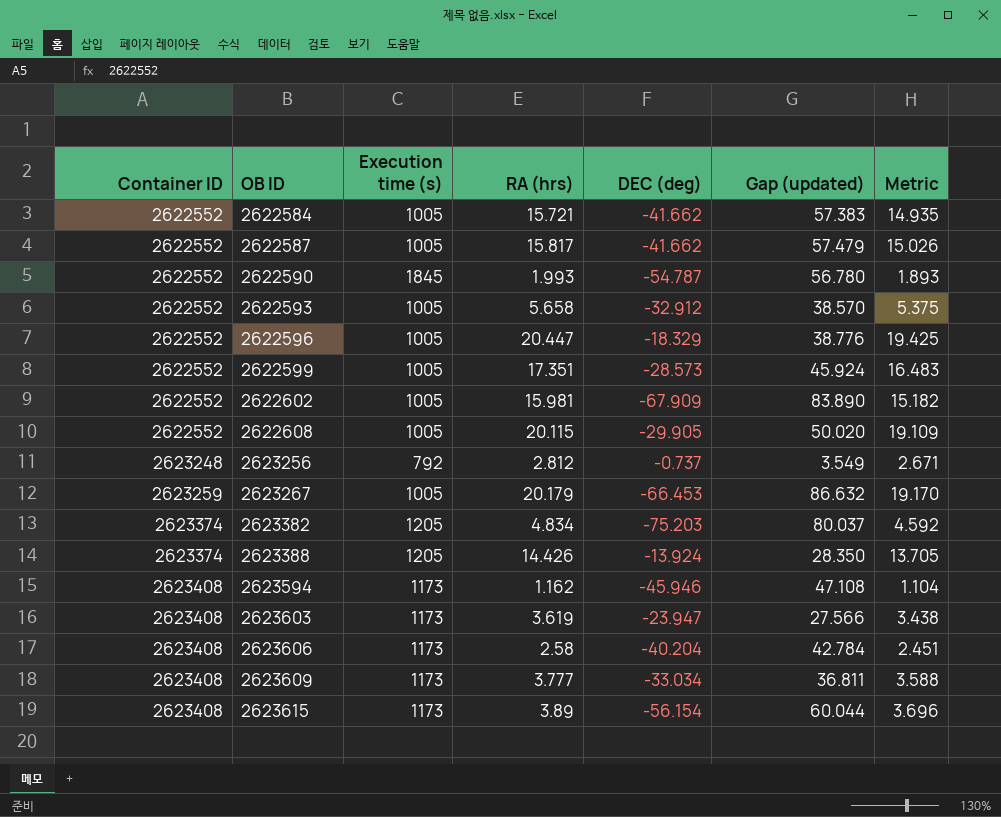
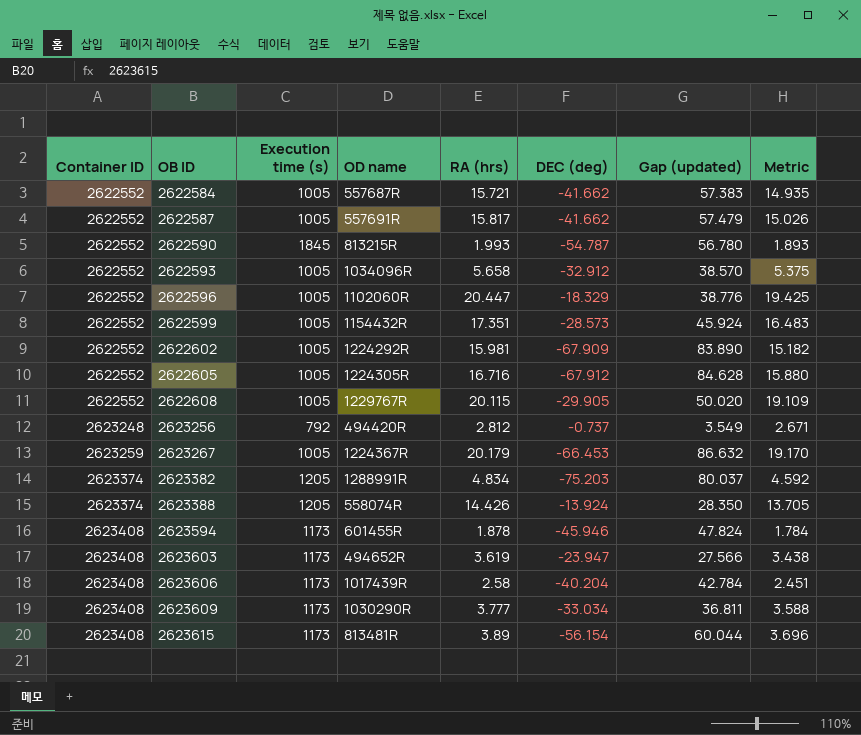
column OD name | position: none -> 4
row 2622605: none -> 2622552 | 1005 | 1224305R | 16.716 | -67.912 | 84.628 | 15.880
2623594 | RA (hrs): 1.162 -> 1.878
2623594 | Gap (updated): 47.108 -> 47.824
2623594 | Metric: 1.104 -> 1.784

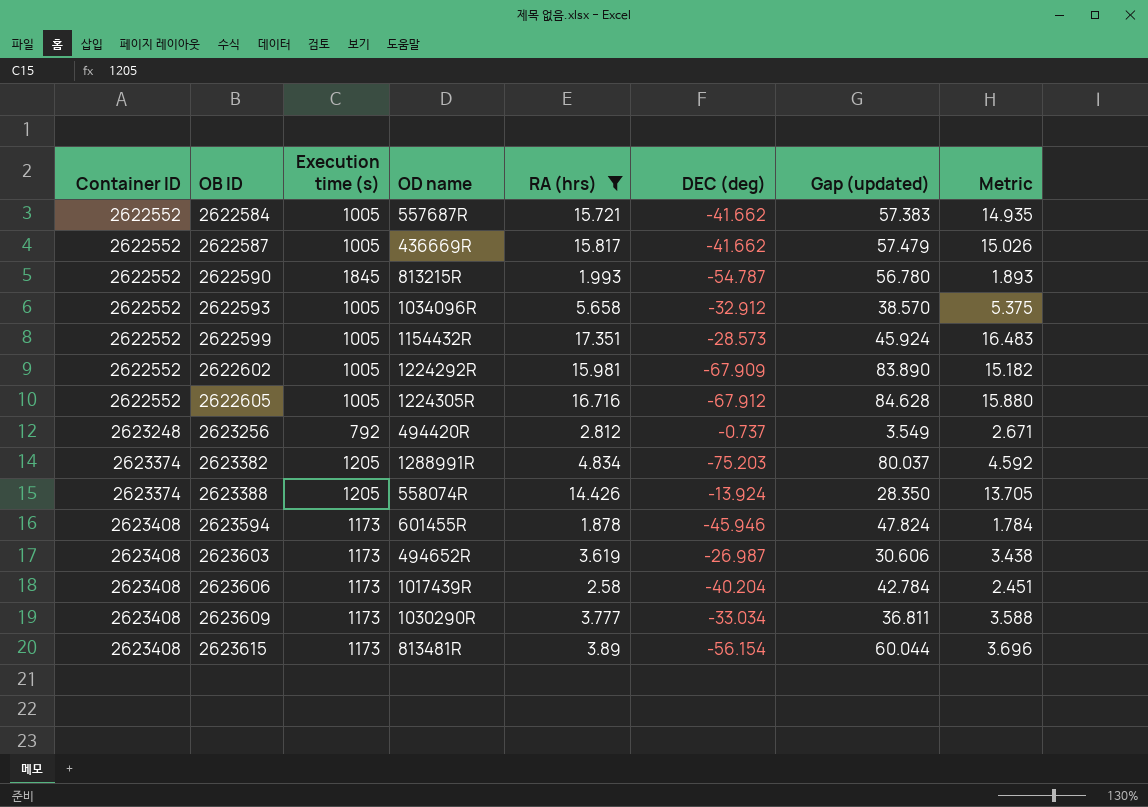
filter: none -> RA (hrs) <= 17.351
2622587 | OD name: 557691R -> 436669R
2623603 | DEC (deg): -23.947 -> -26.987
2623603 | Gap (updated): 27.566 -> 30.606

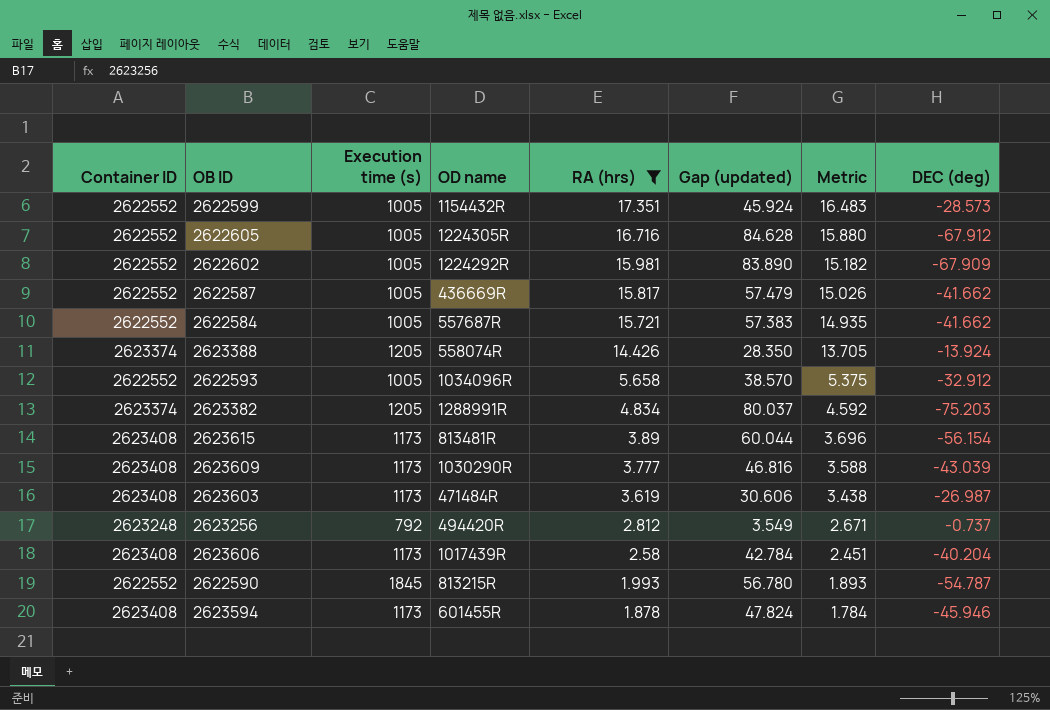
row order: Container ID ascending -> RA (hrs) descending
column DEC (deg) | position: 6 -> 8
2623609 | Gap (updated): 36.811 -> 46.816
2623609 | DEC (deg): -33.034 -> -43.039
2623603 | OD name: 494652R -> 471484R

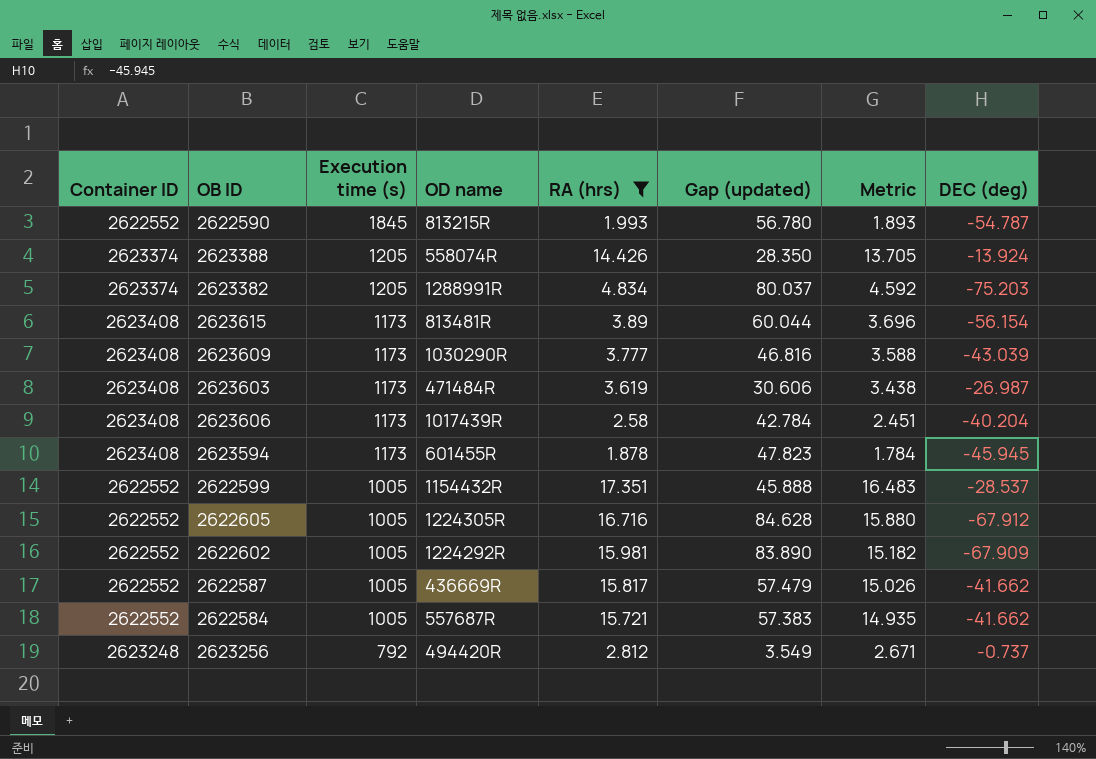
row order: RA (hrs) descending -> Execution time (s) descending
row 2622593: 2622552 | 1005 | 1034096R | 5.658 | 38.570 | 5.375 | -32.912 -> none
2623594 | Gap (updated): 47.824 -> 47.823
2623594 | DEC (deg): -45.946 -> -45.945
2622599 | Gap (updated): 45.924 -> 45.888
2622599 | DEC (deg): -28.573 -> -28.537

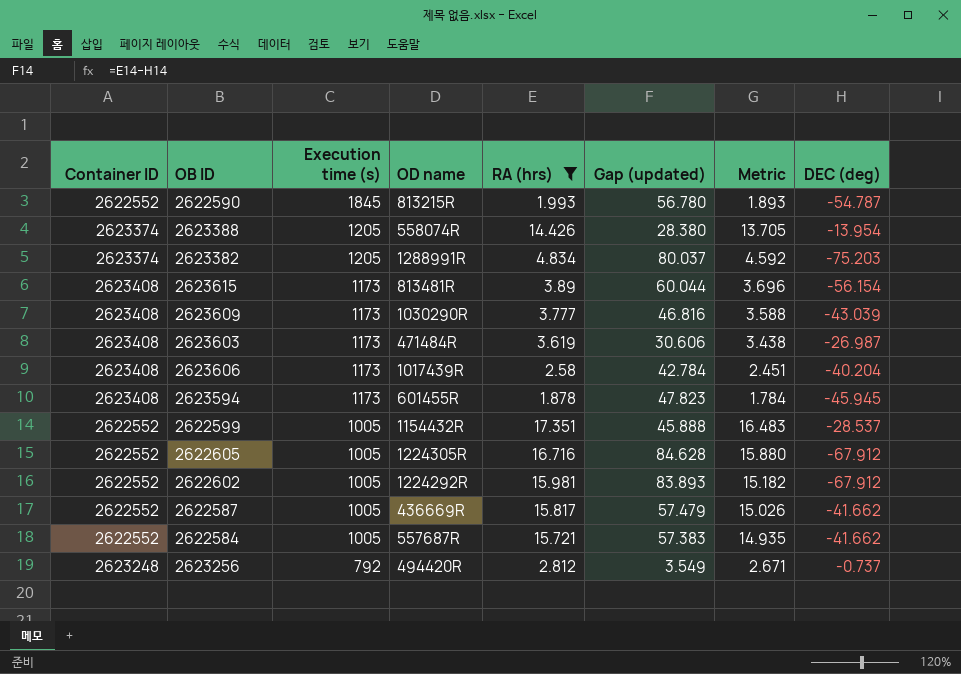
2623388 | Gap (updated): 28.350 -> 28.380
2623388 | DEC (deg): -13.924 -> -13.954
2622602 | Gap (updated): 83.890 -> 83.893
2622602 | DEC (deg): -67.909 -> -67.912

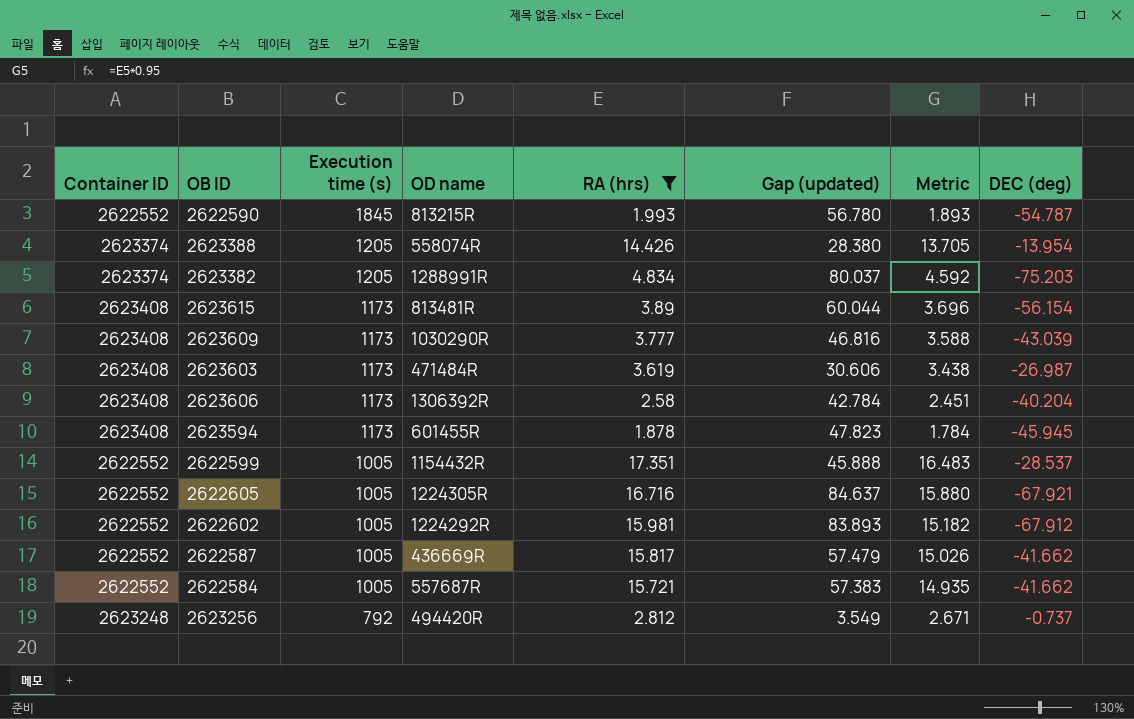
2623606 | OD name: 1017439R -> 1306392R
2622605 | Gap (updated): 84.628 -> 84.637
2622605 | DEC (deg): -67.912 -> -67.921

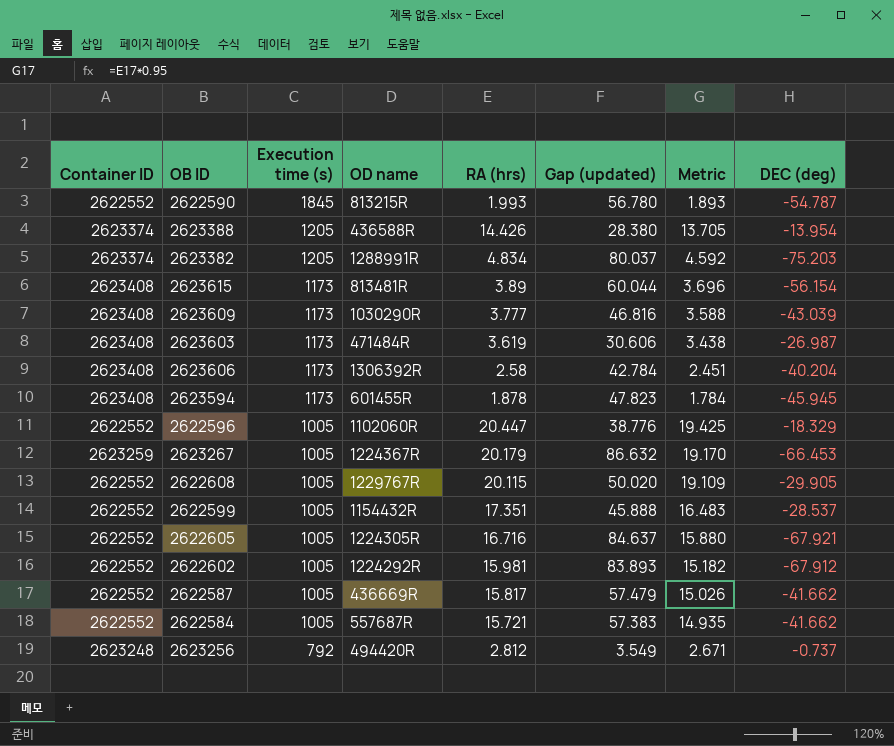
filter: RA (hrs) <= 17.351 -> none
2623388 | OD name: 558074R -> 436588R

